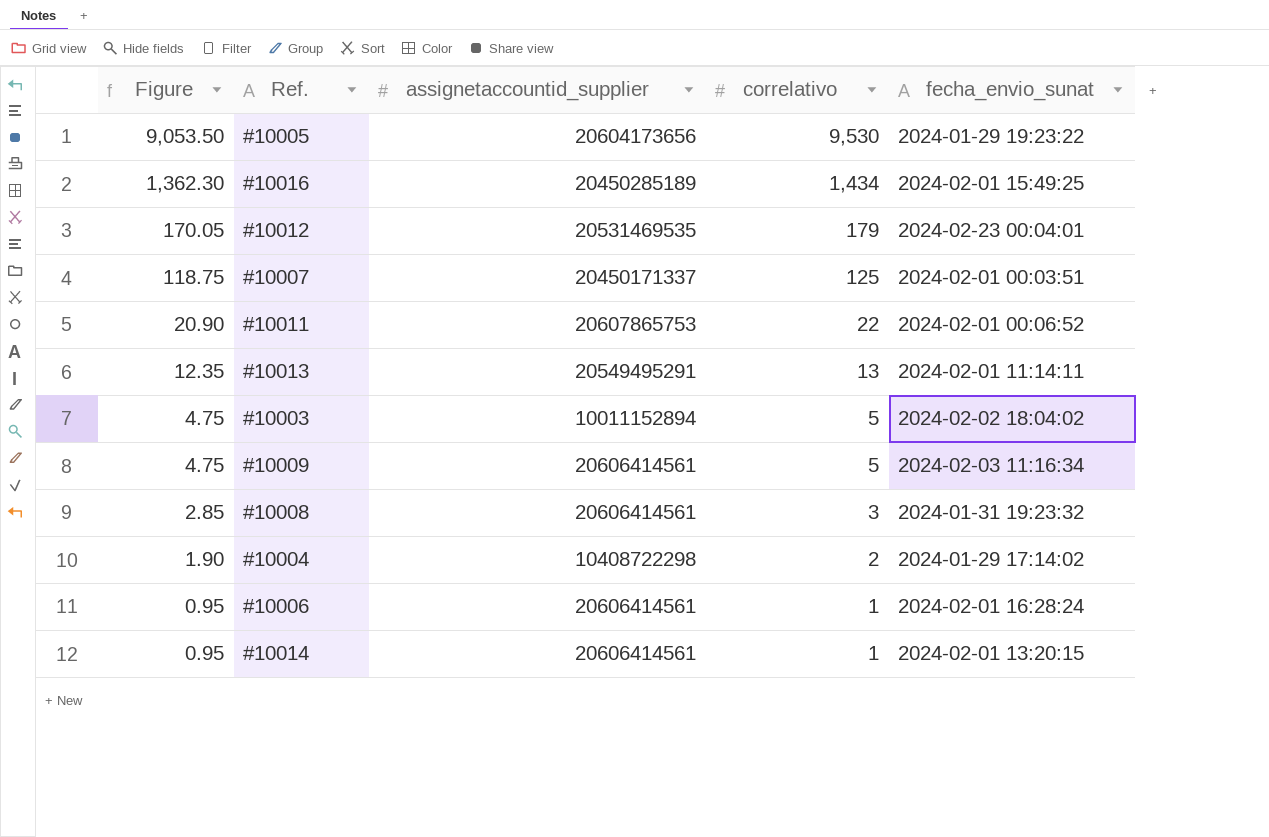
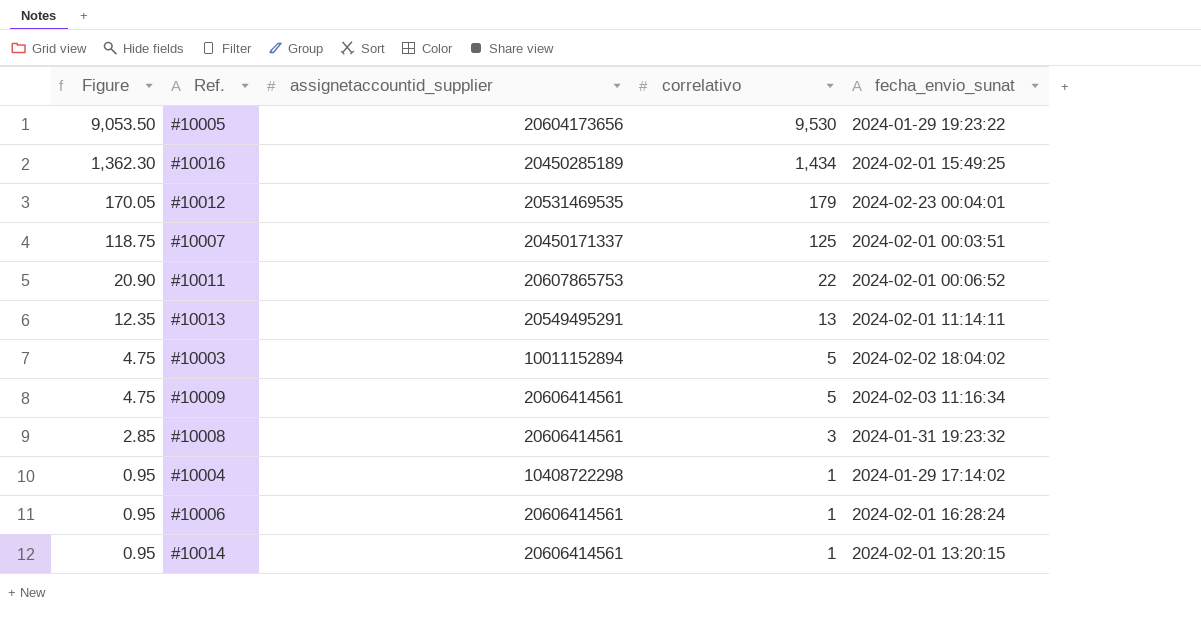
#10004 | Figure: 1.90 -> 0.95
#10004 | correlativo: 2 -> 1

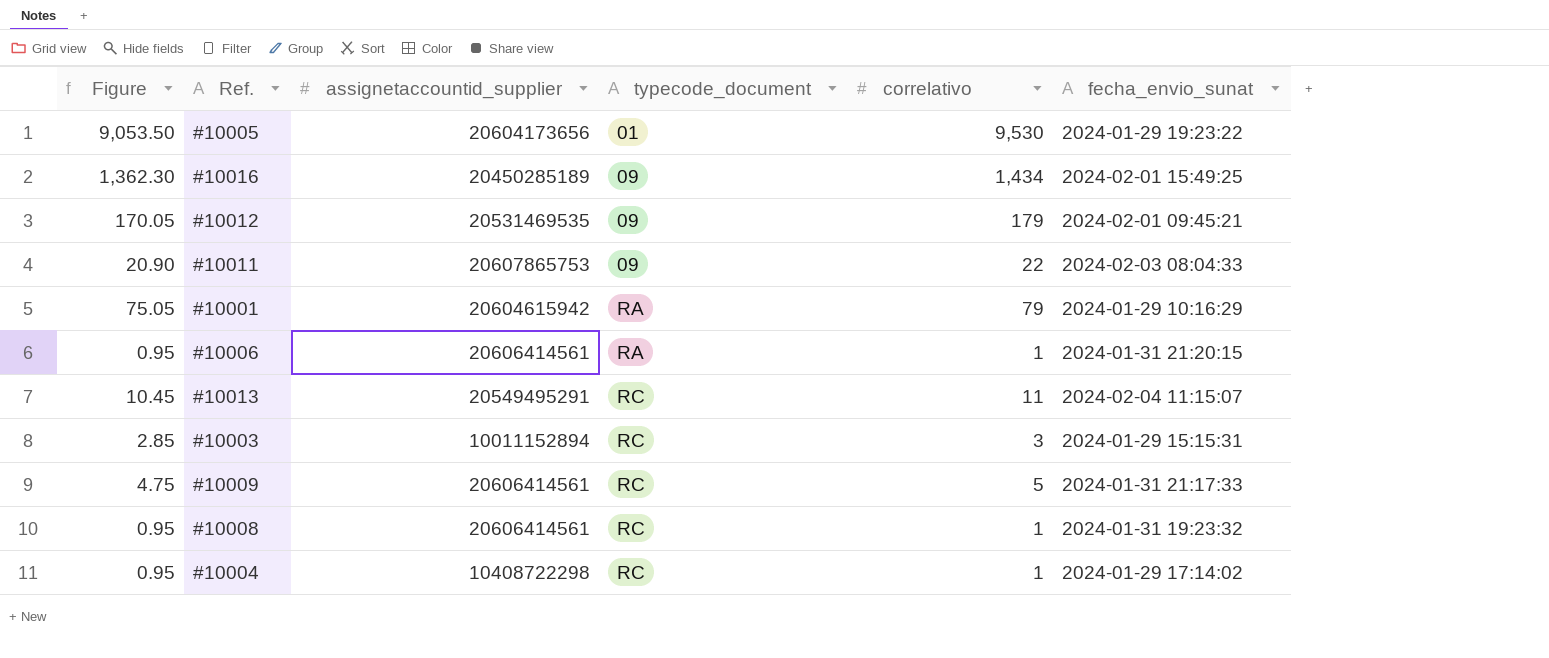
row order: Figure descending -> typecode_document ascending
column typecode_document | position: none -> 4
row #10007: 118.75 | 20450171337 | 125 | 2024-02-01 00:03:51 -> none
row #10014: 0.95 | 20606414561 | 1 | 2024-02-01 13:20:15 -> none
#10012 | fecha_envio_sunat: 2024-02-23 00:04:01 -> 2024-02-01 09:45:21
#10011 | fecha_envio_sunat: 2024-02-01 00:06:52 -> 2024-02-03 08:04:33
row #10001: none -> 75.05 | 20604615942 | RA | 79 | 2024-01-29 10:16:29
#10006 | fecha_envio_sunat: 2024-02-01 16:28:24 -> 2024-01-31 21:20:15
#10013 | Figure: 12.35 -> 10.45
#10013 | correlativo: 13 -> 11
#10013 | fecha_envio_sunat: 2024-02-01 11:14:11 -> 2024-02-04 11:15:07
#10003 | Figure: 4.75 -> 2.85
#10003 | correlativo: 5 -> 3
#10003 | fecha_envio_sunat: 2024-02-02 18:04:02 -> 2024-01-29 15:15:31
#10009 | fecha_envio_sunat: 2024-02-03 11:16:34 -> 2024-01-31 21:17:33
#10008 | Figure: 2.85 -> 0.95
#10008 | correlativo: 3 -> 1

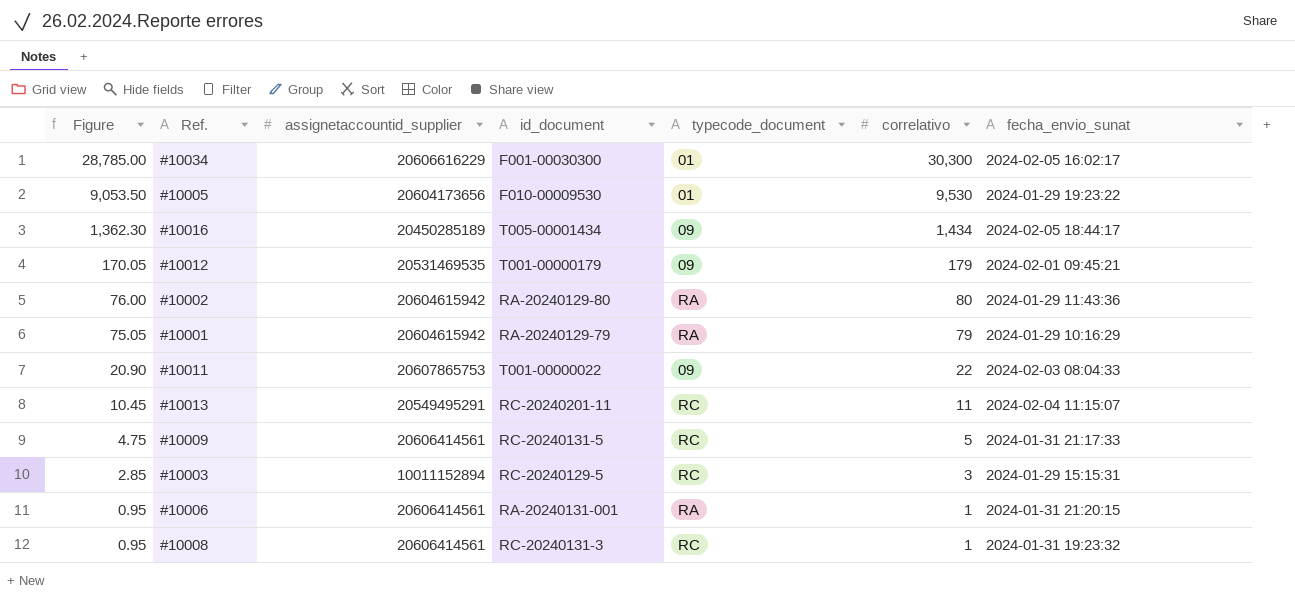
row order: typecode_document ascending -> Figure descending
column id_document | position: none -> 4
row #10004: 0.95 | 10408722298 | RC | 1 | 2024-01-29 17:14:02 -> none
row #10034: none -> 28,785.00 | 20606616229 | F001-00030300 | 01 | 30,300 | 2024-02-05 16:02:17
#10016 | fecha_envio_sunat: 2024-02-01 15:49:25 -> 2024-02-05 18:44:17
row #10002: none -> 76.00 | 20604615942 | RA-20240129-80 | RA | 80 | 2024-01-29 11:43:36

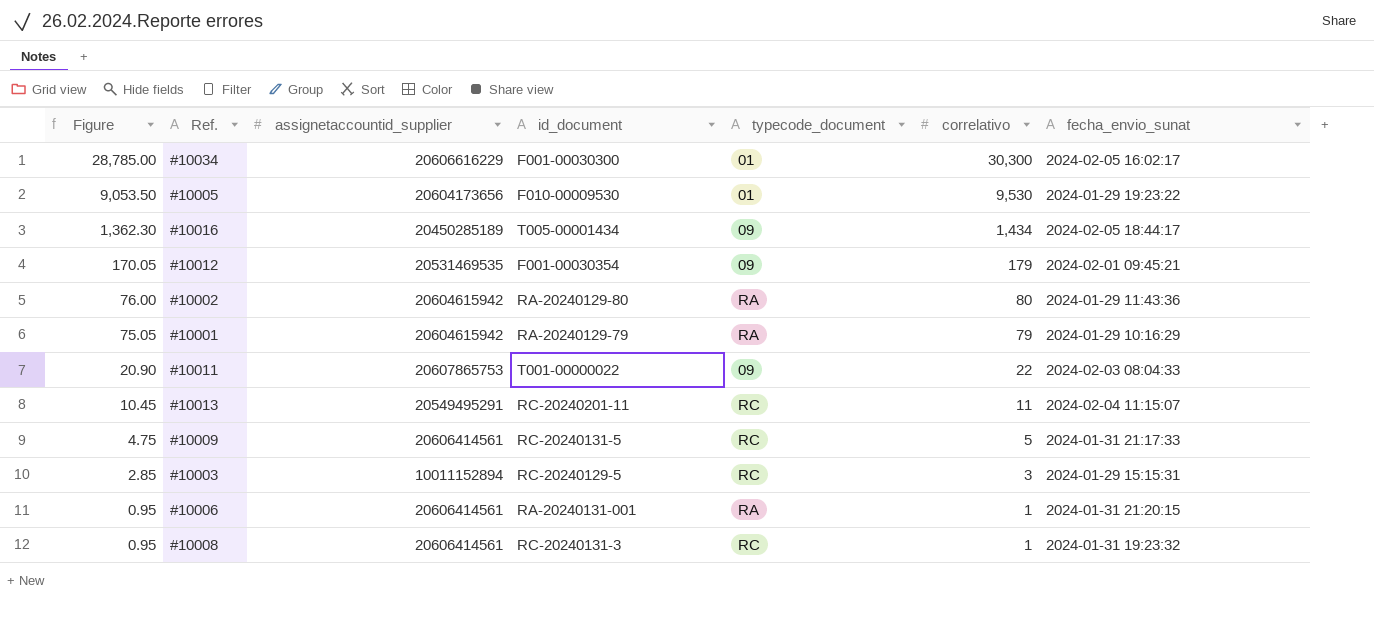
#10012 | id_document: T001-00000179 -> F001-00030354

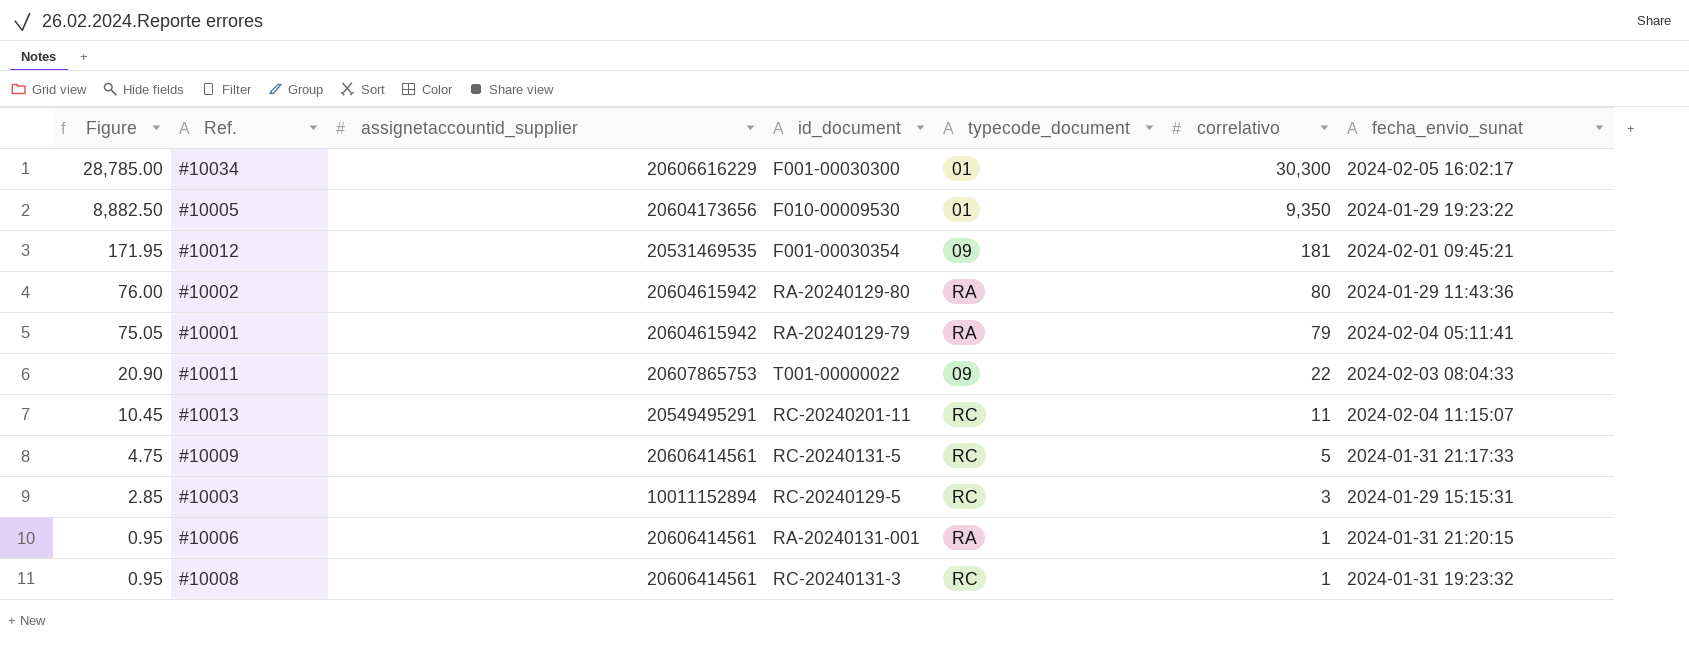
row #10016: 1,362.30 | 20450285189 | T005-00001434 | 09 | 1,434 | 2024-02-05 18:44:17 -> none
#10005 | Figure: 9,053.50 -> 8,882.50
#10005 | correlativo: 9,530 -> 9,350
#10012 | Figure: 170.05 -> 171.95
#10012 | correlativo: 179 -> 181
#10001 | fecha_envio_sunat: 2024-01-29 10:16:29 -> 2024-02-04 05:11:41

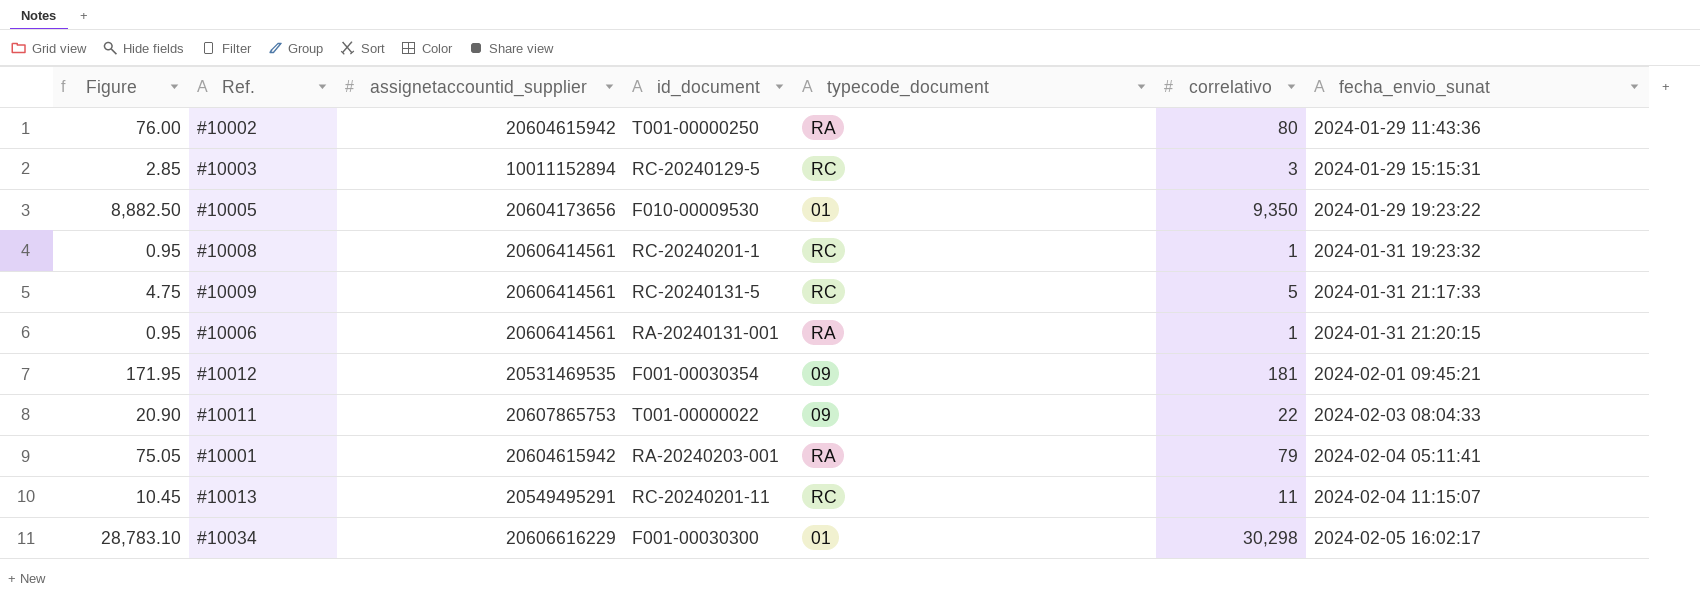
row order: Figure descending -> fecha_envio_sunat ascending
#10002 | id_document: RA-20240129-80 -> T001-00000250
#10008 | id_document: RC-20240131-3 -> RC-20240201-1
#10001 | id_document: RA-20240129-79 -> RA-20240203-001
#10034 | Figure: 28,785.00 -> 28,783.10
#10034 | correlativo: 30,300 -> 30,298

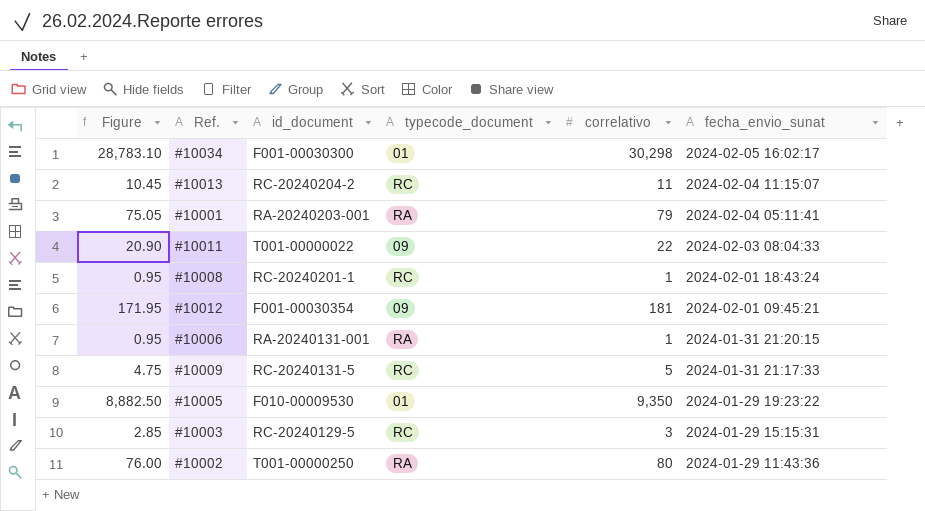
row order: fecha_envio_sunat ascending -> fecha_envio_sunat descending
column assignetaccountid_supplier | position: 3 -> none
#10013 | id_document: RC-20240201-11 -> RC-20240204-2
#10008 | fecha_envio_sunat: 2024-01-31 19:23:32 -> 2024-02-01 18:43:24

